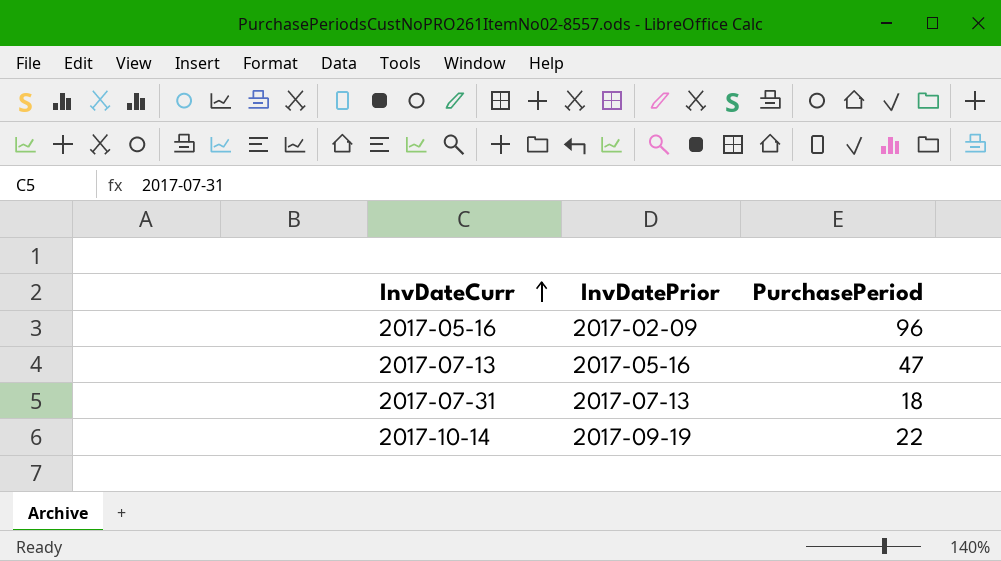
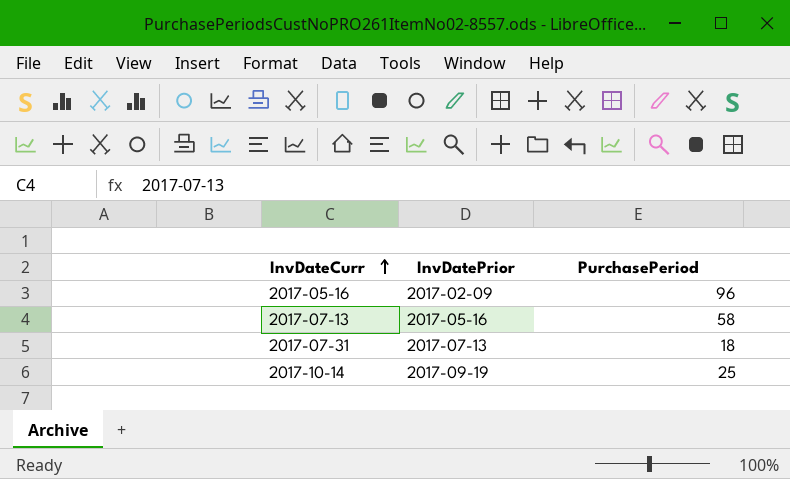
2017-07-13 | PurchasePeriod: 47 -> 58
2017-10-14 | PurchasePeriod: 22 -> 25

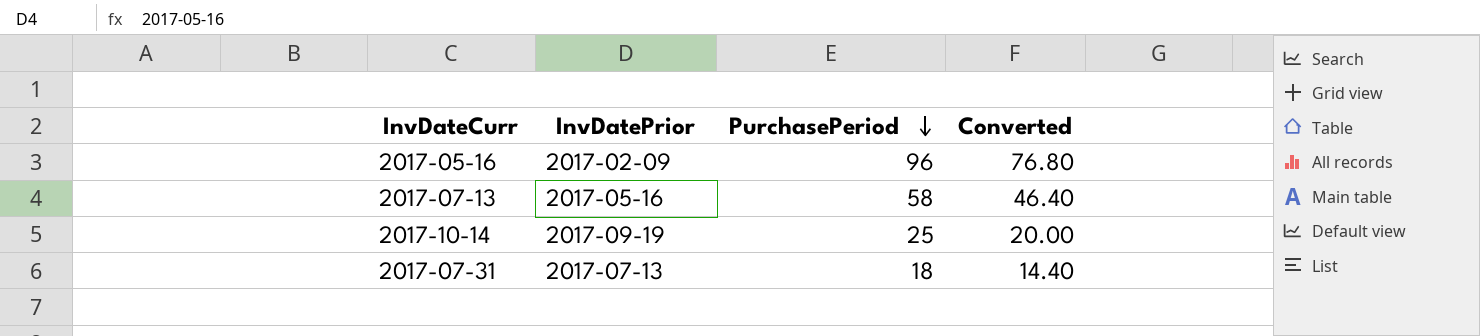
row order: InvDateCurr ascending -> PurchasePeriod descending
column Converted | formula: none -> [PurchasePeriod] * 0.8

